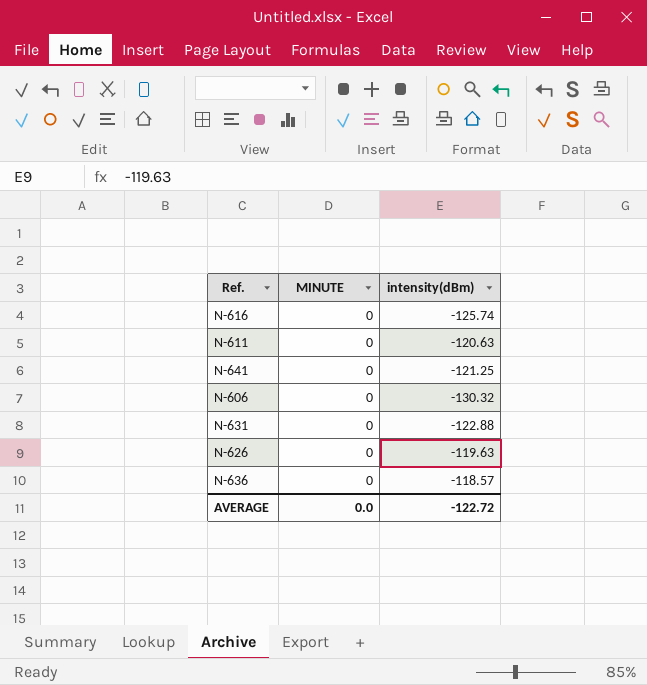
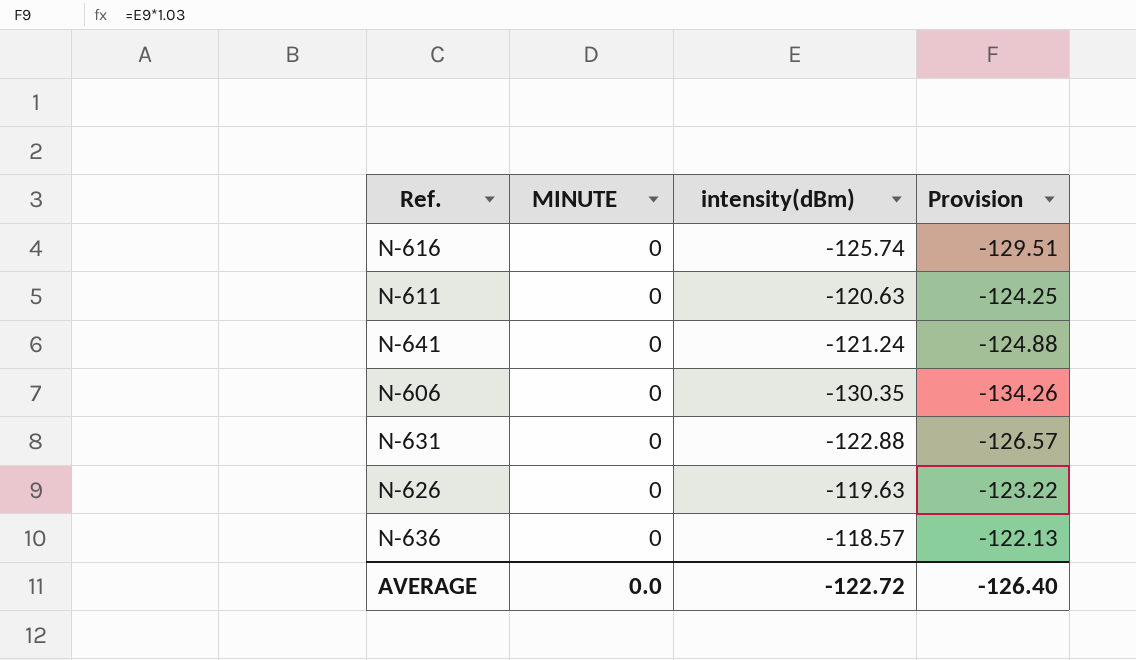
column Provision | formula: none -> [intensity(dBm)] * 1.03
N-641 | intensity(dBm): -121.25 -> -121.24
N-606 | intensity(dBm): -130.32 -> -130.35

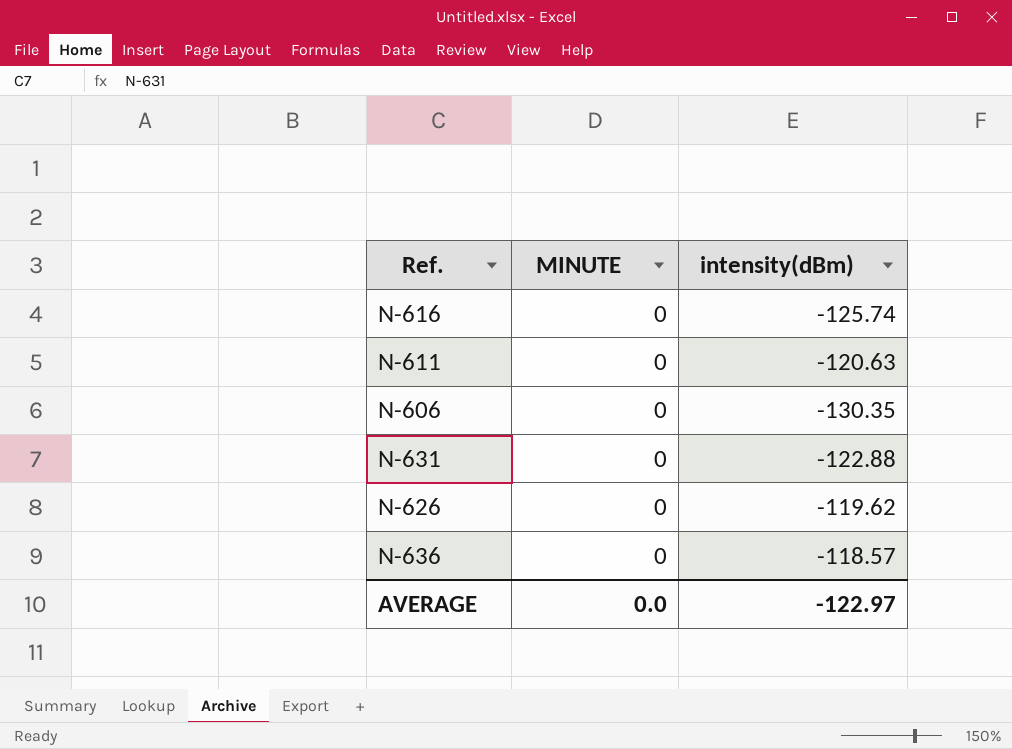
column Provision | formula: [intensity(dBm)] * 1.03 -> none
row N-641: 0 | -121.24 | -124.88 -> none
N-626 | intensity(dBm): -119.63 -> -119.62
AVERAGE | intensity(dBm): -122.72 -> -122.97

